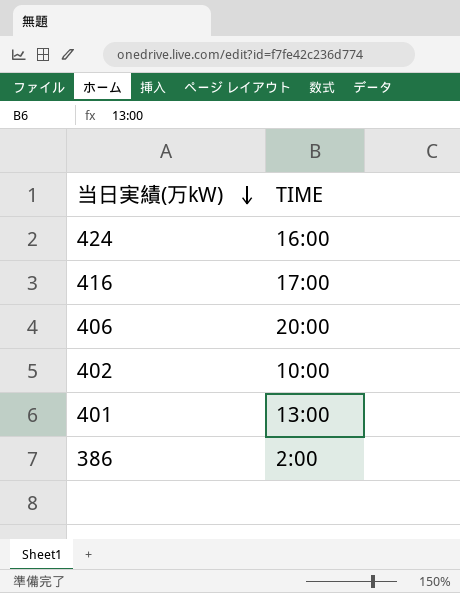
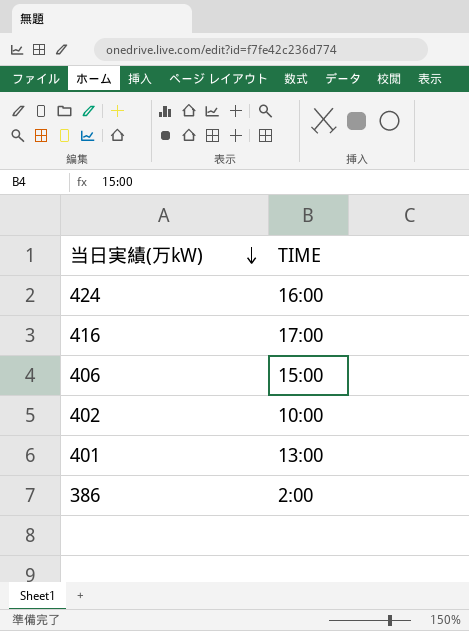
406 | TIME: 20:00 -> 15:00

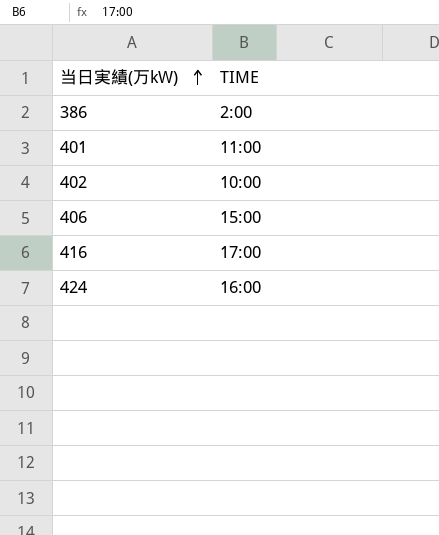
row order: 当日実績(万kW) descending -> 当日実績(万kW) ascending
401 | TIME: 13:00 -> 11:00

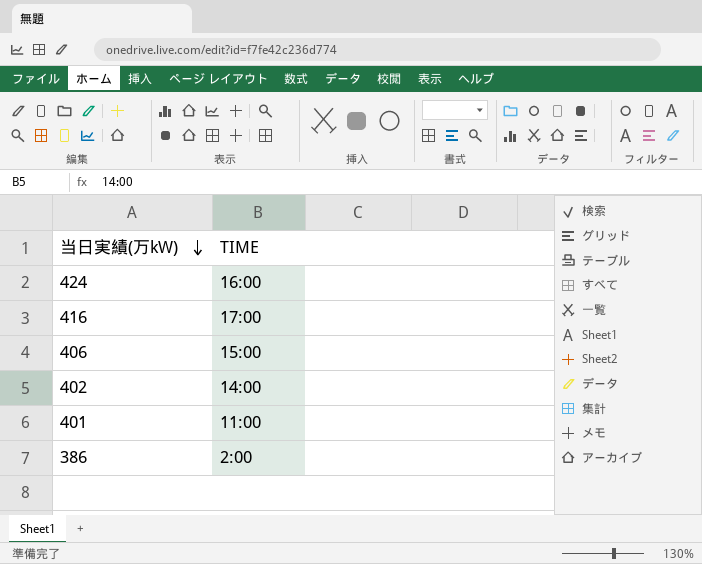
row order: 当日実績(万kW) ascending -> 当日実績(万kW) descending
402 | TIME: 10:00 -> 14:00

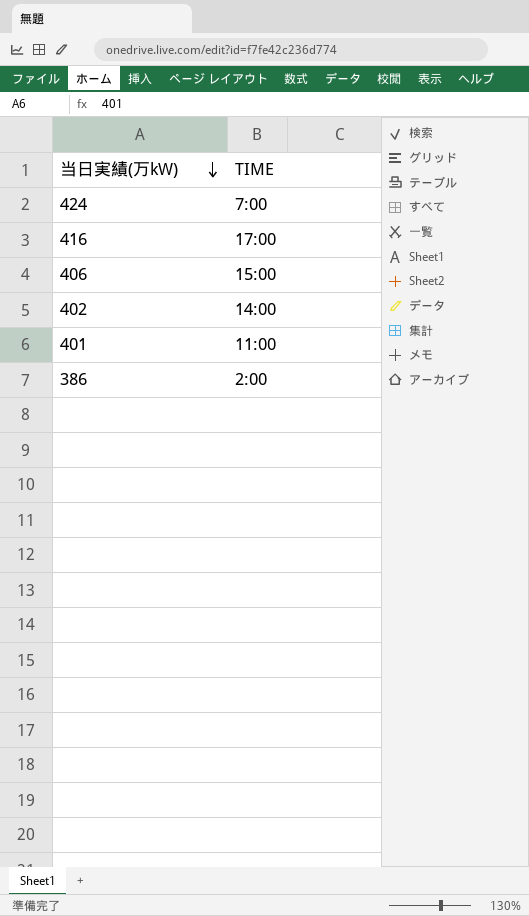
424 | TIME: 16:00 -> 7:00

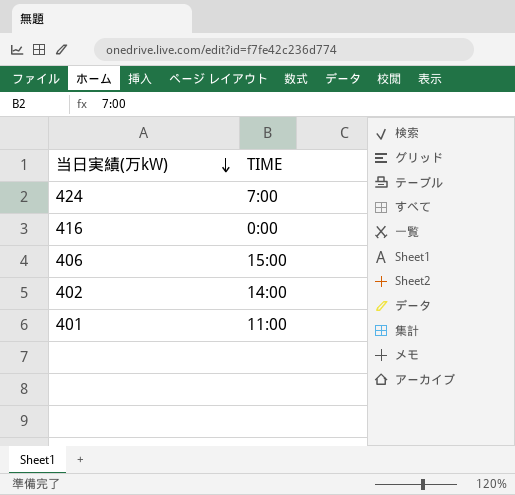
row 386: 2:00 -> none
416 | TIME: 17:00 -> 0:00

